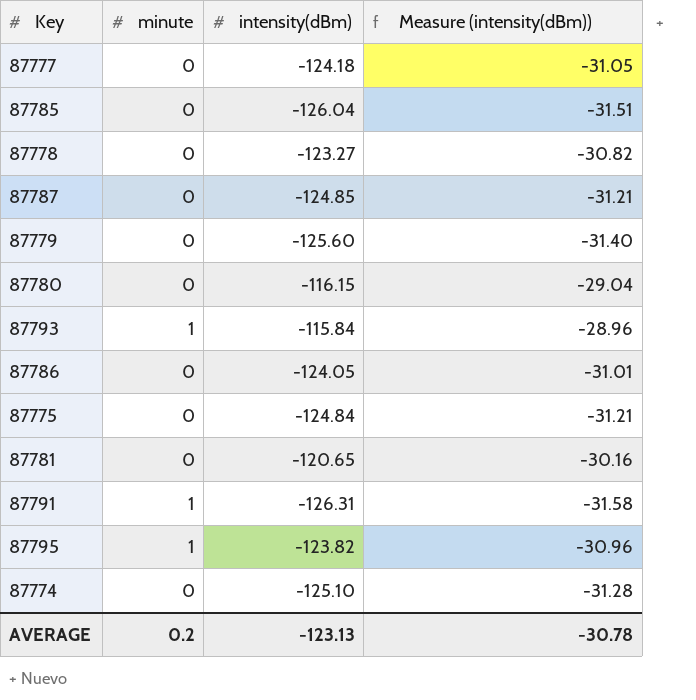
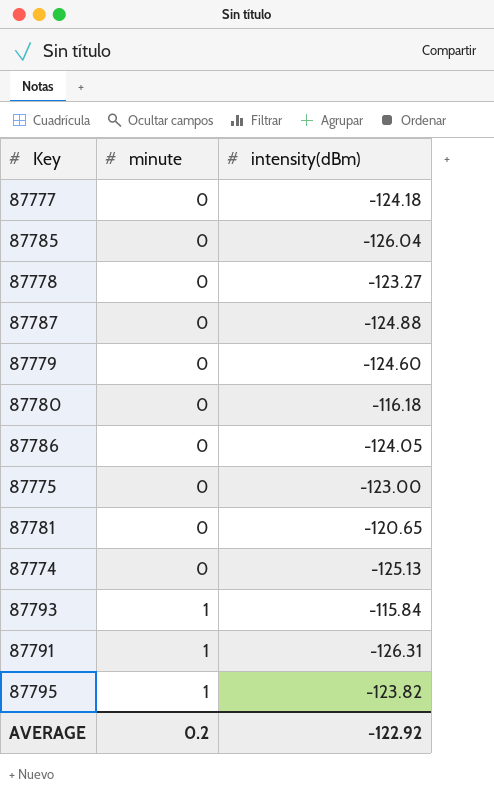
row order: none -> minute ascending
column Measure (intensity(dBm)) | formula: [intensity(dBm)] * 0.25 -> none
87787 | intensity(dBm): -124.85 -> -124.88
87779 | intensity(dBm): -125.60 -> -124.60
87780 | intensity(dBm): -116.15 -> -116.18
87775 | intensity(dBm): -124.84 -> -123.00
87774 | intensity(dBm): -125.10 -> -125.13
AVERAGE | intensity(dBm): -123.13 -> -122.92

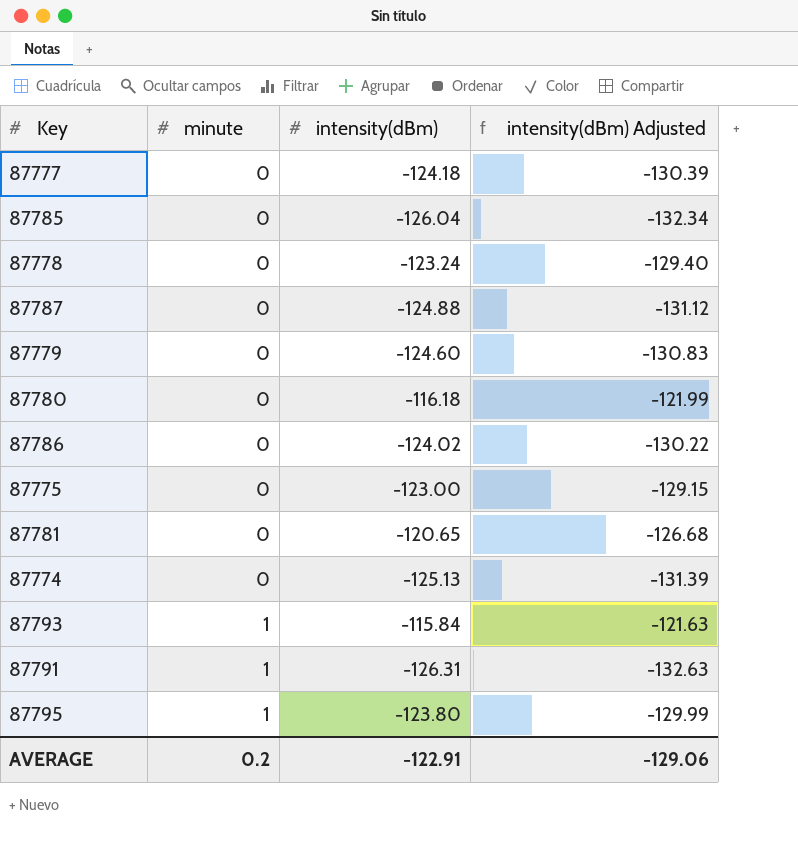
column intensity(dBm) Adjusted | formula: none -> [intensity(dBm)] * 1.05
87778 | intensity(dBm): -123.27 -> -123.24
87786 | intensity(dBm): -124.05 -> -124.02
87795 | intensity(dBm): -123.82 -> -123.80
AVERAGE | intensity(dBm): -122.92 -> -122.91

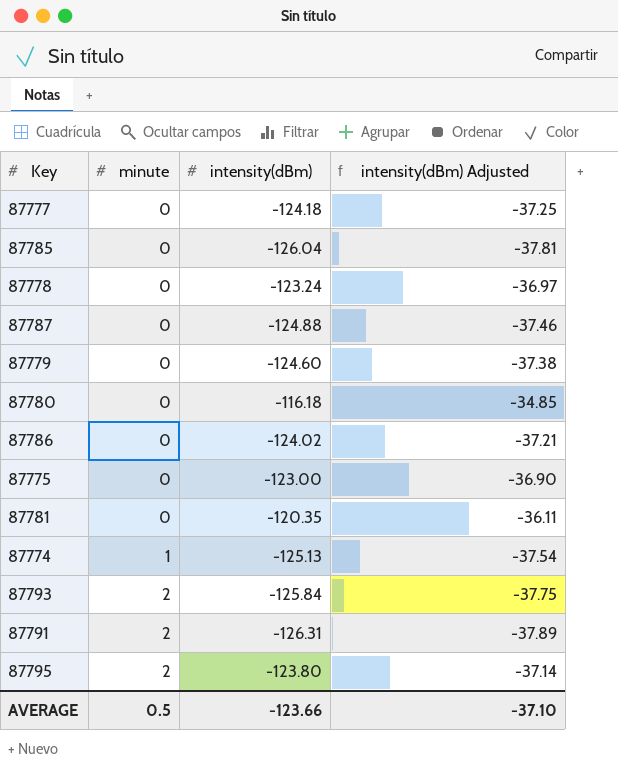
column intensity(dBm) Adjusted | formula: [intensity(dBm)] * 1.05 -> [intensity(dBm)] * 0.3
87781 | intensity(dBm): -120.65 -> -120.35
87774 | minute: 0 -> 1
87793 | minute: 1 -> 2
87793 | intensity(dBm): -115.84 -> -125.84
87791 | minute: 1 -> 2
87795 | minute: 1 -> 2
AVERAGE | minute: 0.2 -> 0.5
AVERAGE | intensity(dBm): -122.91 -> -123.66
AVERAGE | intensity(dBm) Adjusted: -129.06 -> -37.10

